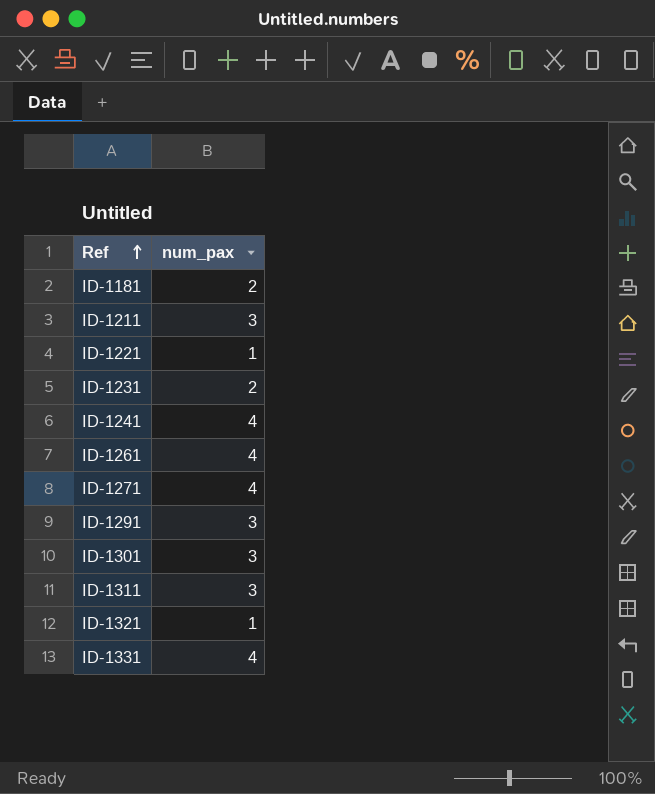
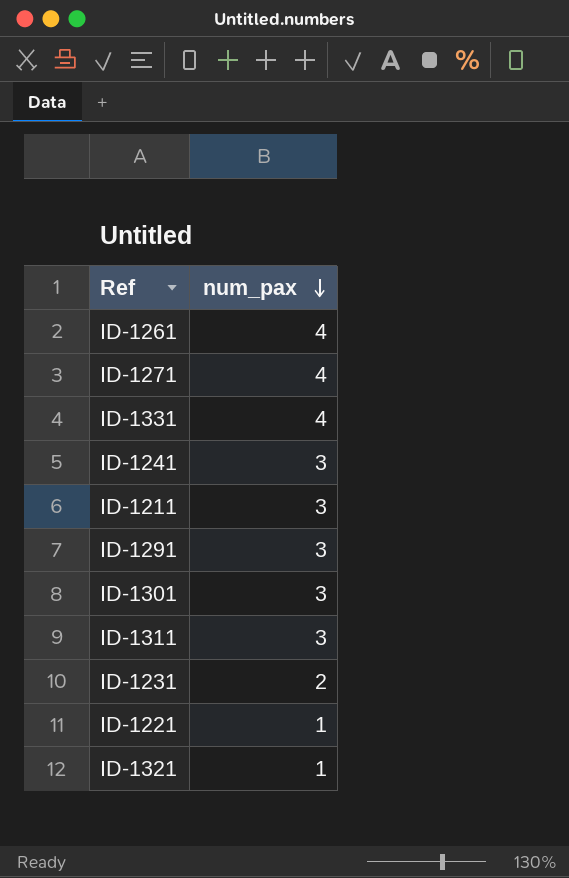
row order: Ref ascending -> num_pax descending
row ID-1181: 2 -> none
ID-1241 | num_pax: 4 -> 3

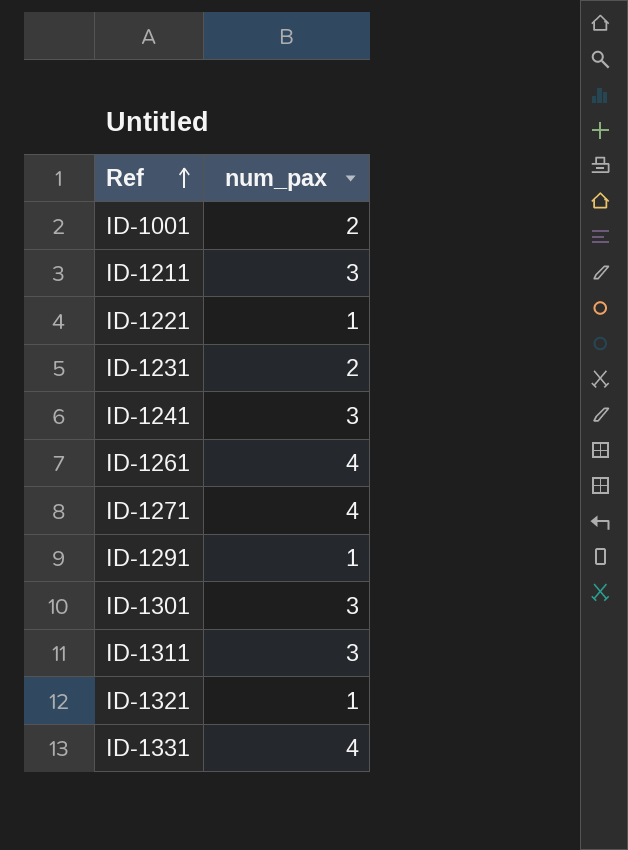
row order: num_pax descending -> Ref ascending
row ID-1001: none -> 2
ID-1291 | num_pax: 3 -> 1

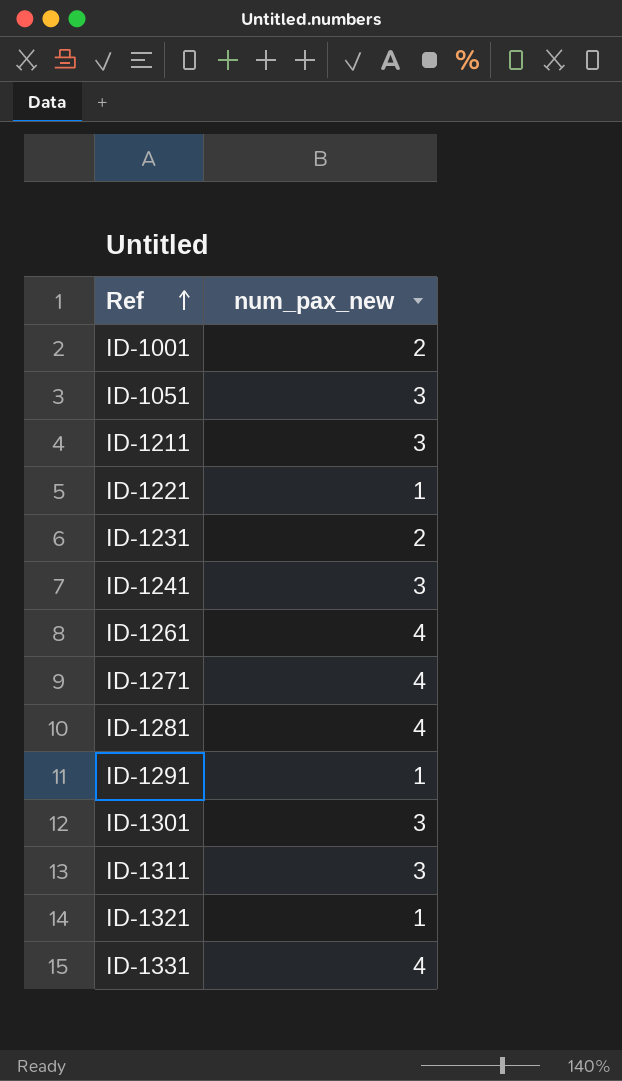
column name: num_pax -> num_pax_new
row ID-1051: none -> 3
row ID-1281: none -> 4

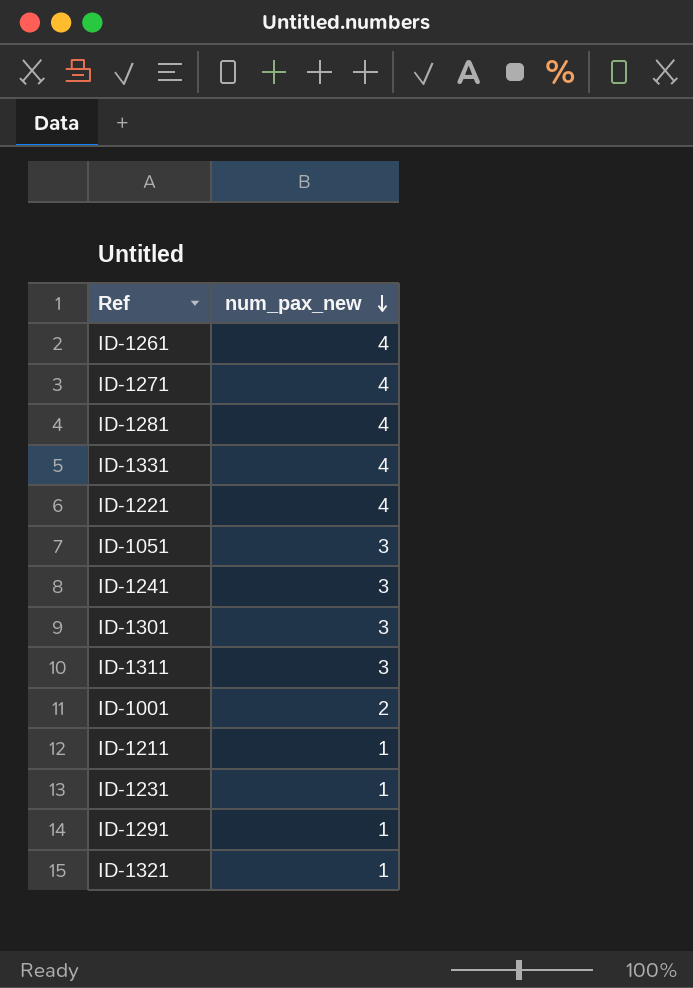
row order: Ref ascending -> num_pax_new descending
ID-1221 | num_pax_new: 1 -> 4
ID-1211 | num_pax_new: 3 -> 1
ID-1231 | num_pax_new: 2 -> 1

